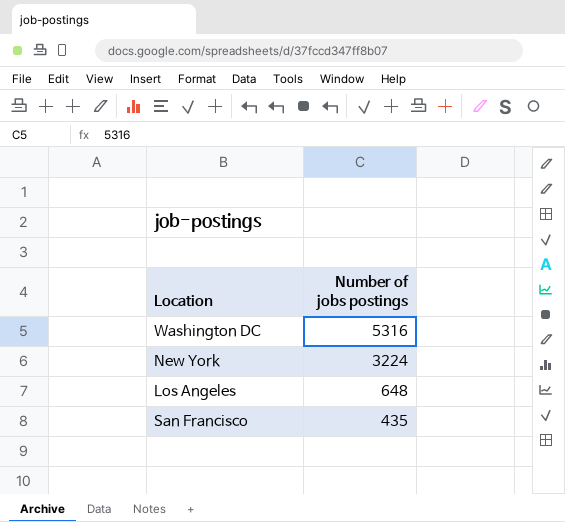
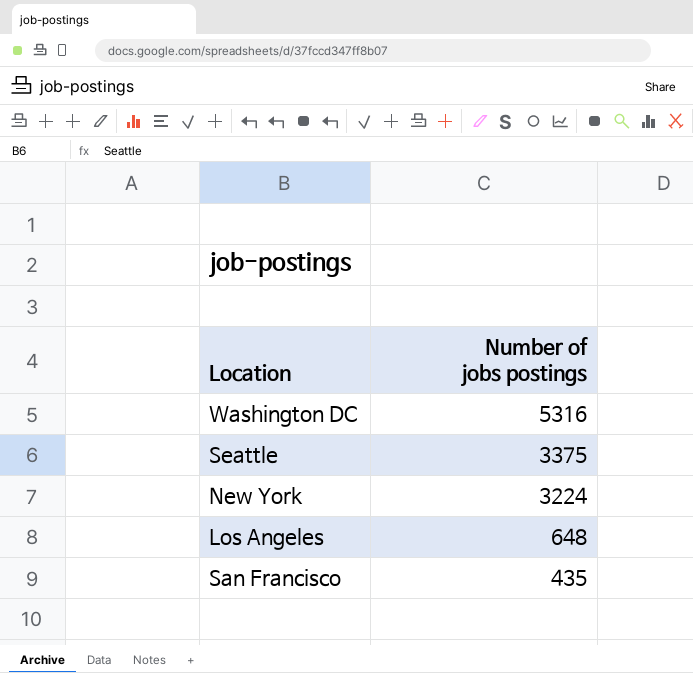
row Seattle: none -> 3375

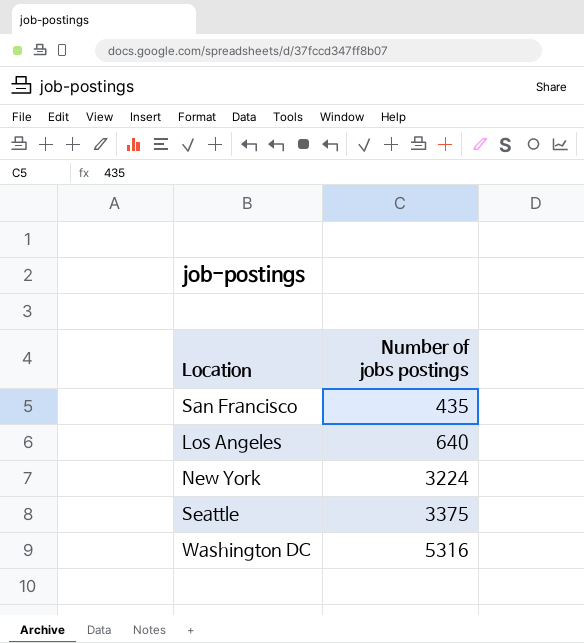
row order: Number of jobs postings descending -> Number of jobs postings ascending
Los Angeles | Number of jobs postings: 648 -> 640

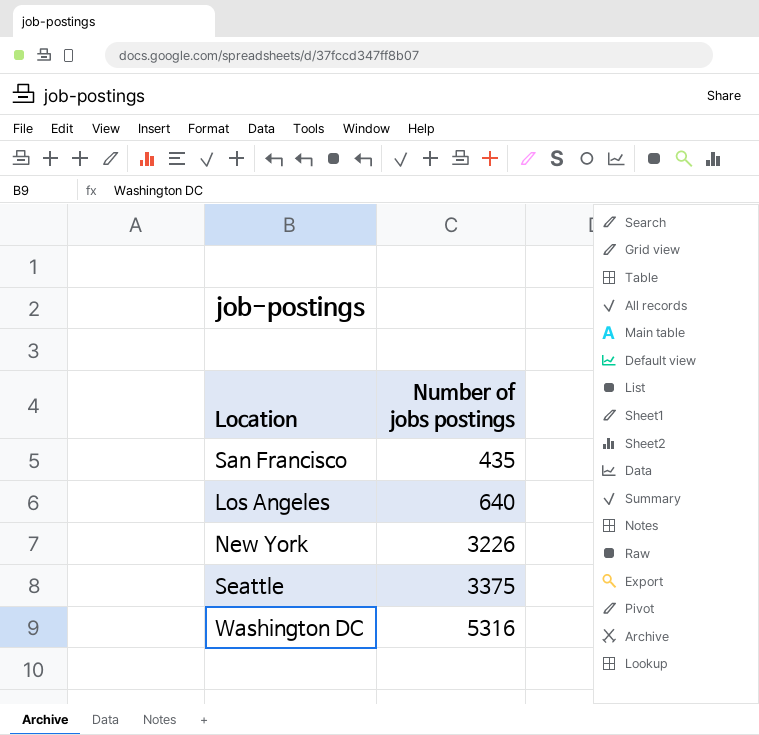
New York | Number of jobs postings: 3224 -> 3226

